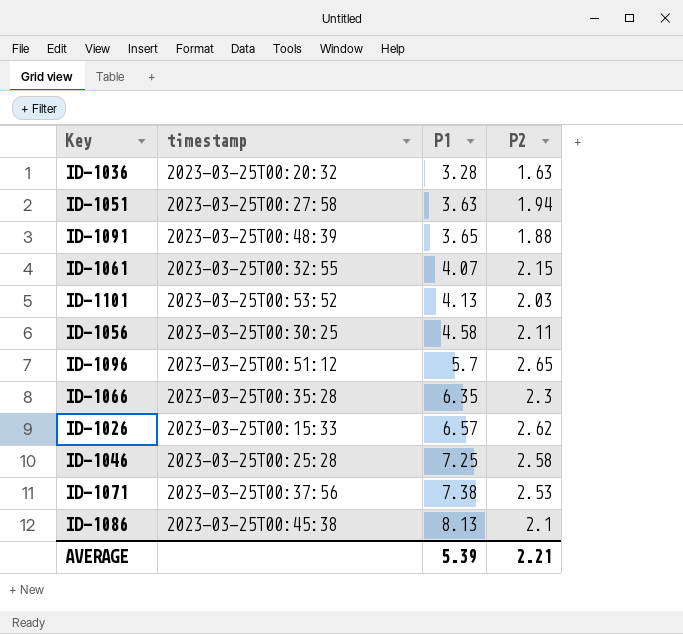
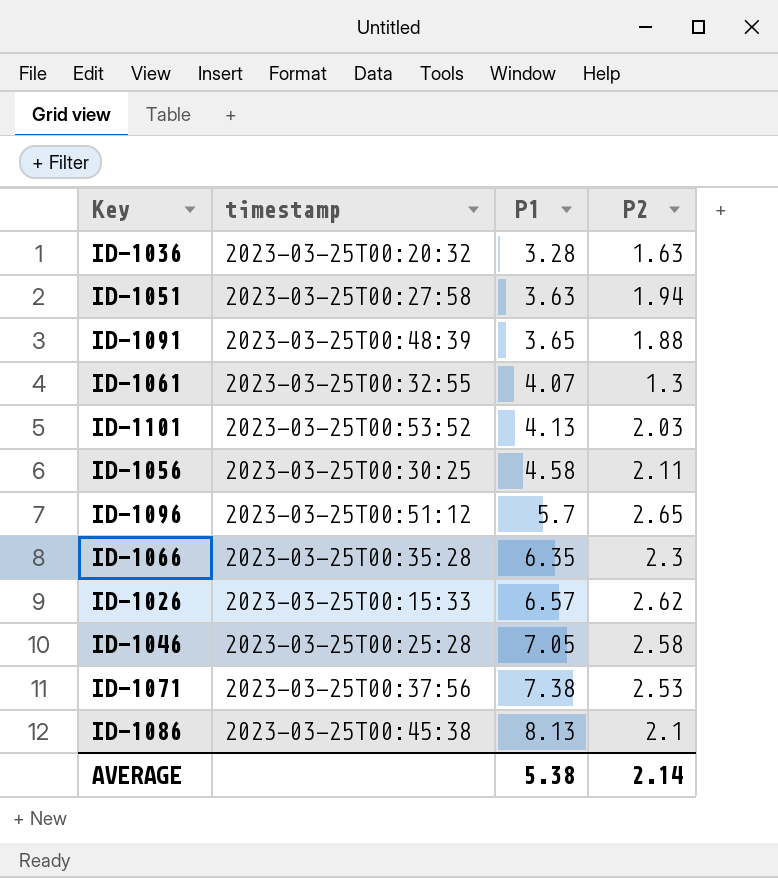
ID-1061 | P2: 2.15 -> 1.3
ID-1046 | P1: 7.25 -> 7.05
AVERAGE | P1: 5.39 -> 5.38
AVERAGE | P2: 2.21 -> 2.14

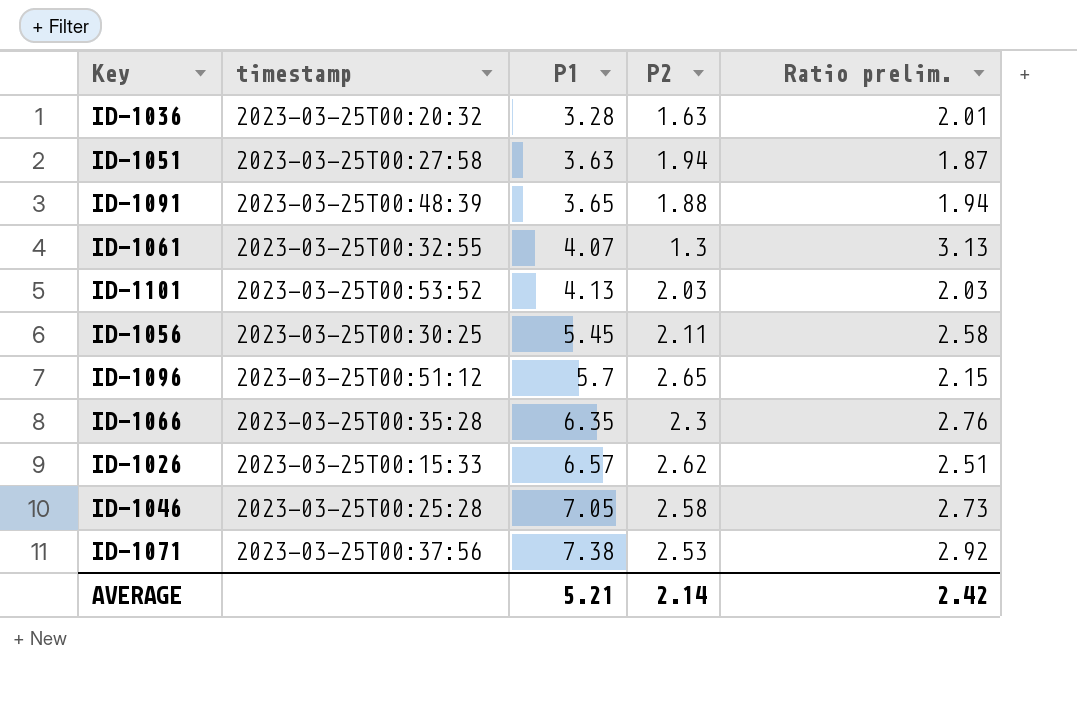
column Ratio prelim. | formula: none -> [P1] / [P2]
row ID-1086: 2023-03-25T00:45:38 | 8.13 | 2.1 -> none
ID-1056 | P1: 4.58 -> 5.45
AVERAGE | P1: 5.38 -> 5.21

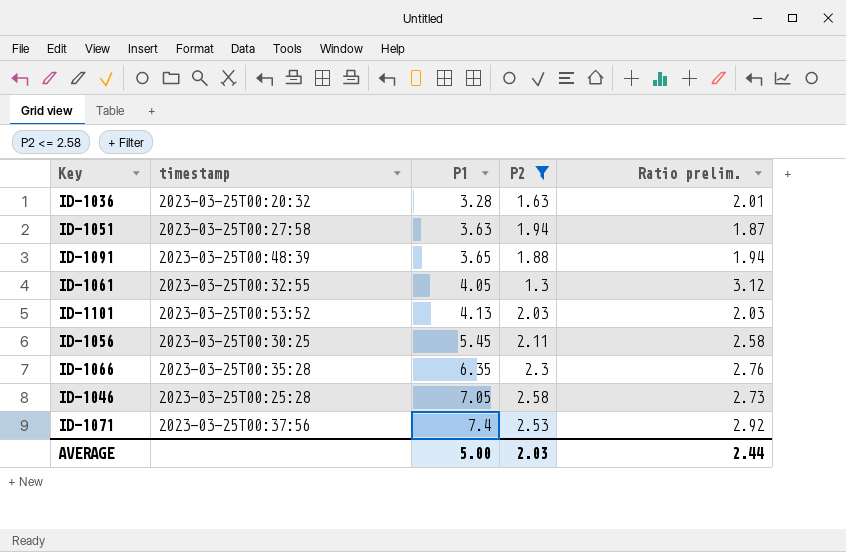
filter: none -> P2 <= 2.58
ID-1061 | P1: 4.07 -> 4.05
ID-1061 | Ratio prelim.: 3.13 -> 3.12
ID-1071 | P1: 7.38 -> 7.4
AVERAGE | P1: 5.21 -> 5.00
AVERAGE | P2: 2.14 -> 2.03
AVERAGE | Ratio prelim.: 2.42 -> 2.44

